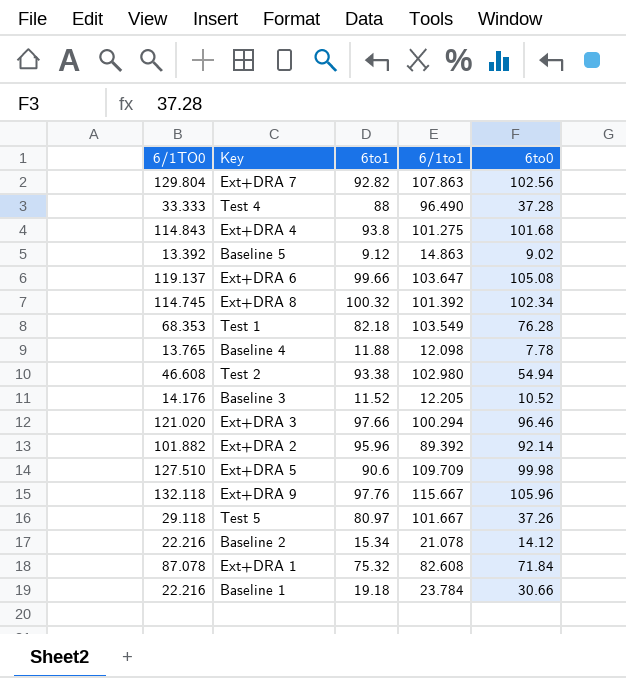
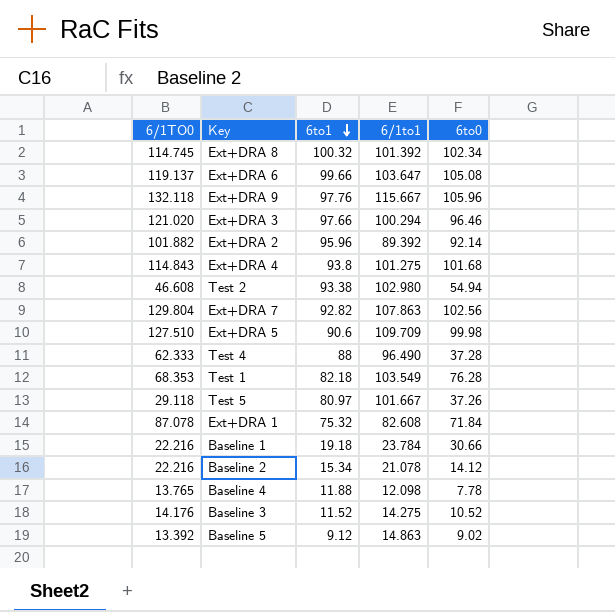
row order: none -> 6to1 descending
Test 4 | 6/1TO0: 33.333 -> 62.333
Baseline 3 | 6/1to1: 12.205 -> 14.275

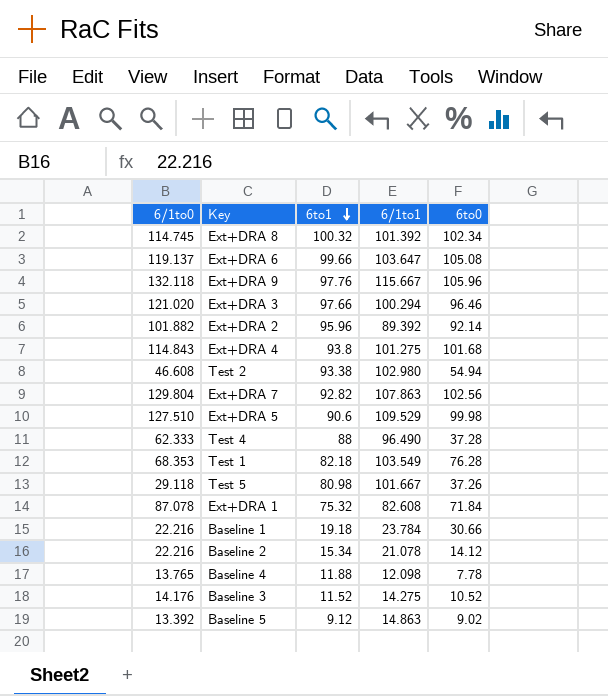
column name: 6/1TO0 -> 6/1to0
Ext+DRA 5 | 6/1to1: 109.709 -> 109.529
Test 5 | 6to1: 80.97 -> 80.98

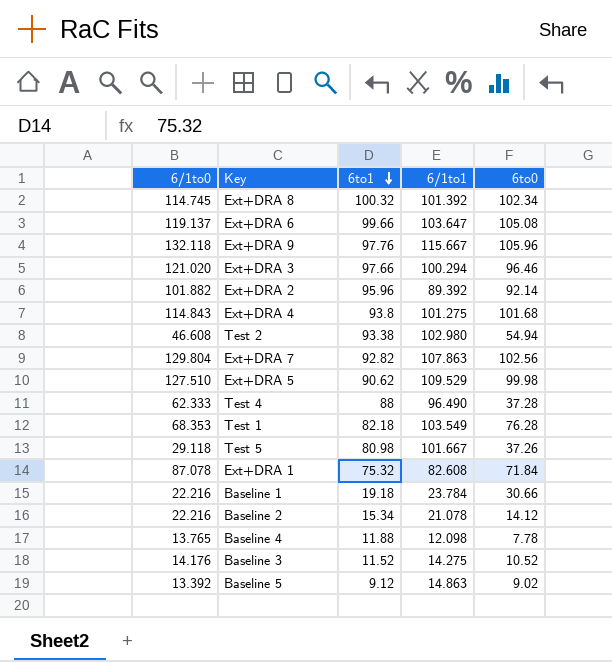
Ext+DRA 5 | 6to1: 90.6 -> 90.62

